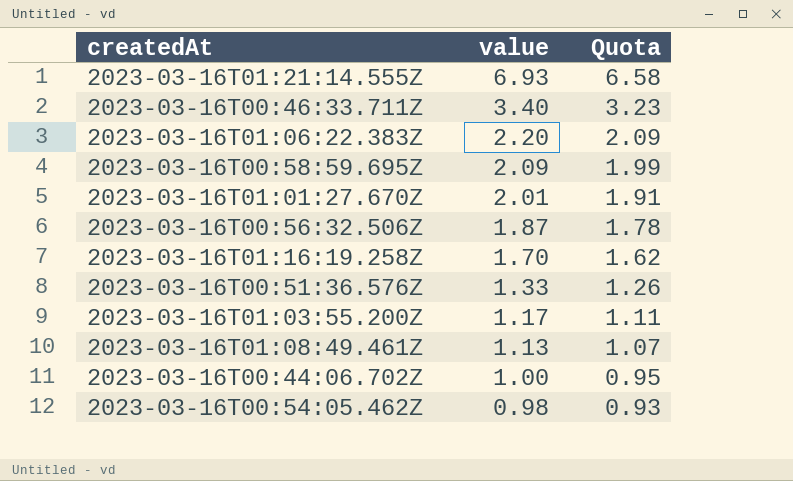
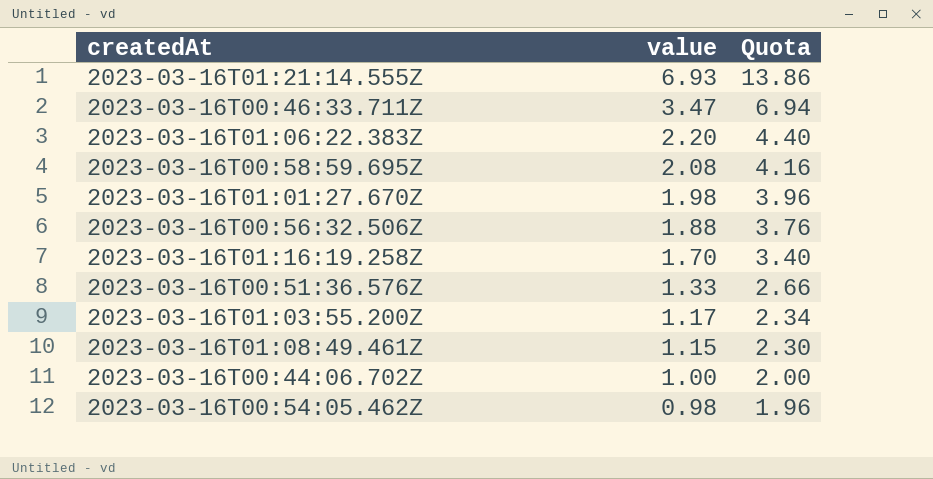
column Quota | formula: [value] * 0.95 -> [value] * 2
2023-03-16T00:46:33.711Z | value: 3.40 -> 3.47
2023-03-16T00:58:59.695Z | value: 2.09 -> 2.08
2023-03-16T01:01:27.670Z | value: 2.01 -> 1.98
2023-03-16T00:56:32.506Z | value: 1.87 -> 1.88
2023-03-16T01:08:49.461Z | value: 1.13 -> 1.15

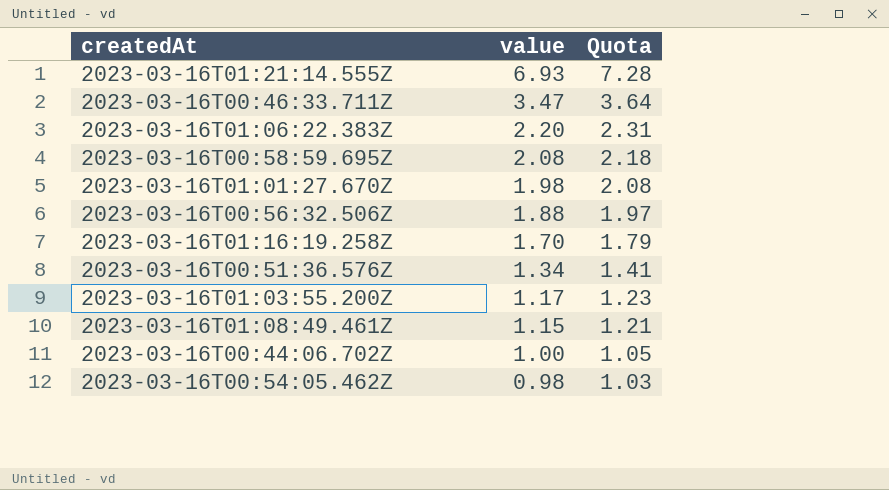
column Quota | formula: [value] * 2 -> [value] * 1.05
2023-03-16T00:51:36.576Z | value: 1.33 -> 1.34

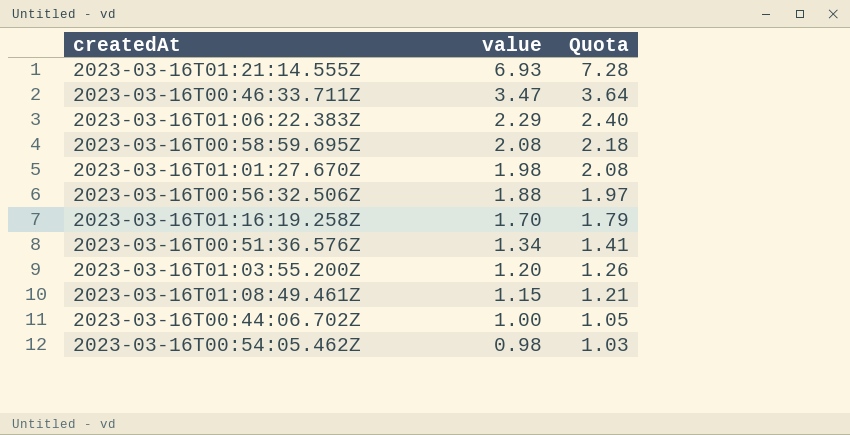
2023-03-16T01:06:22.383Z | value: 2.20 -> 2.29
2023-03-16T01:06:22.383Z | Quota: 2.31 -> 2.40
2023-03-16T01:03:55.200Z | value: 1.17 -> 1.20
2023-03-16T01:03:55.200Z | Quota: 1.23 -> 1.26

